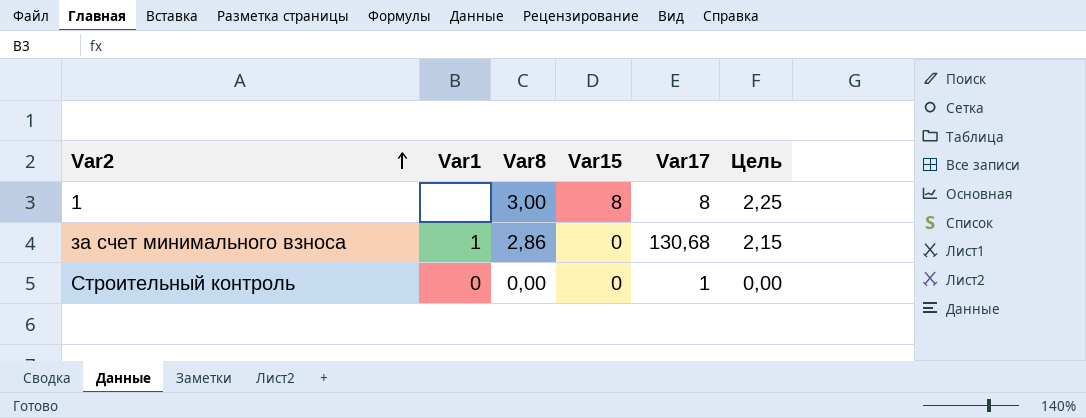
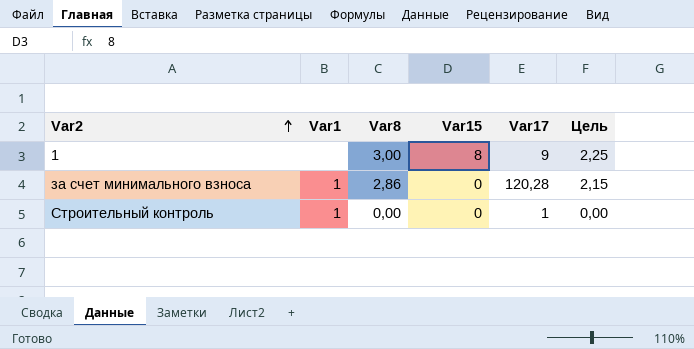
1 | Var17: 8 -> 9
за счет минимального взноса | Var17: 130,68 -> 120,28
Строительный контроль | Var1: 0 -> 1

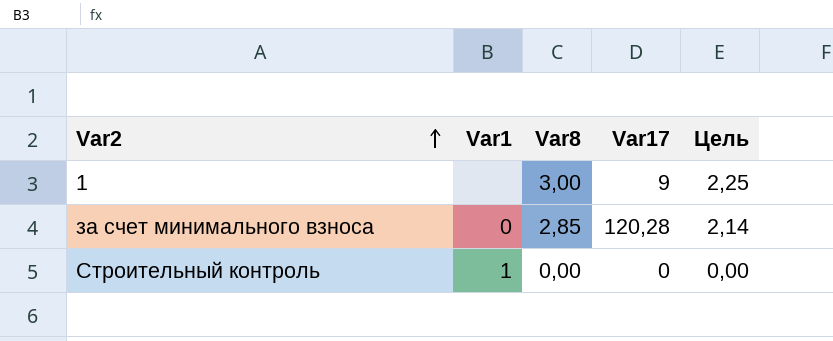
column Var15 | position: 4 -> none
за счет минимального взноса | Var1: 1 -> 0
за счет минимального взноса | Var8: 2,86 -> 2,85
за счет минимального взноса | Цель: 2,15 -> 2,14
Строительный контроль | Var17: 1 -> 0

